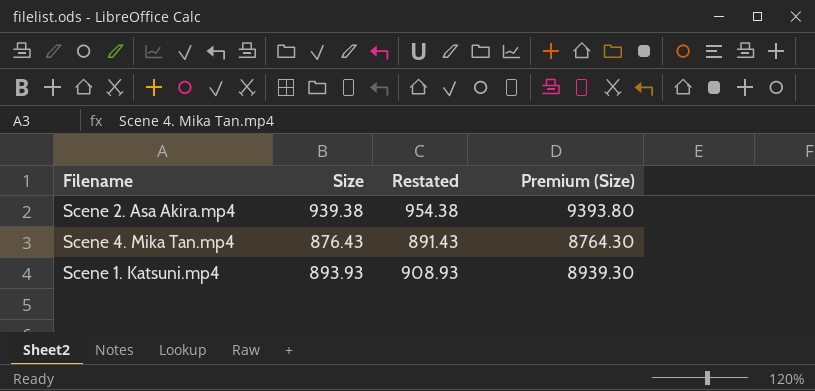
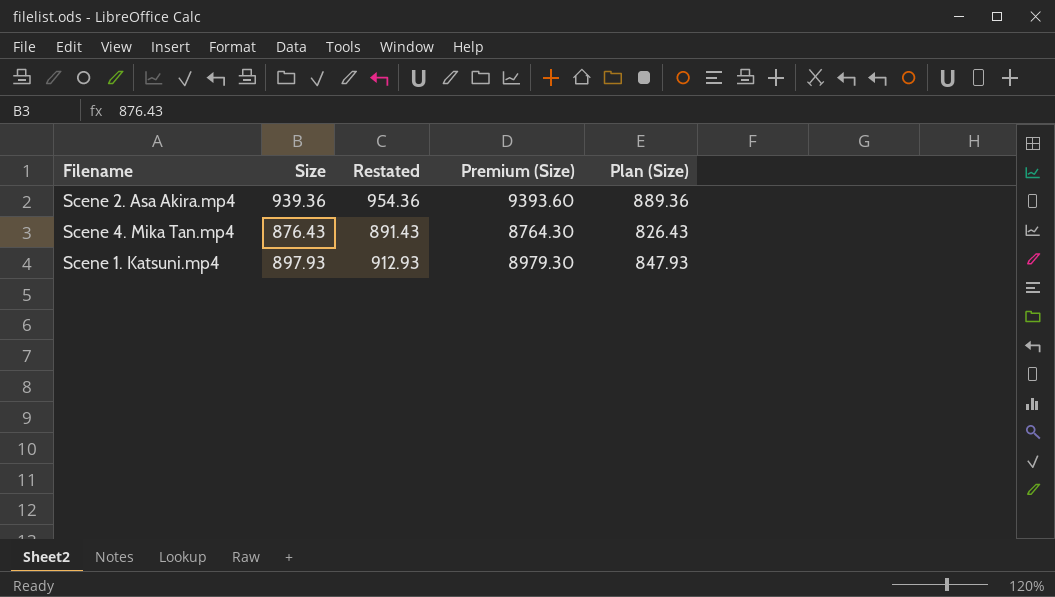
column Plan (Size) | formula: none -> [Size] - 50
Scene 2. Asa Akira.mp4 | Size: 939.38 -> 939.36
Scene 2. Asa Akira.mp4 | Restated: 954.38 -> 954.36
Scene 2. Asa Akira.mp4 | Premium (Size): 9393.80 -> 9393.60
Scene 1. Katsuni.mp4 | Size: 893.93 -> 897.93
Scene 1. Katsuni.mp4 | Restated: 908.93 -> 912.93
Scene 1. Katsuni.mp4 | Premium (Size): 8939.30 -> 8979.30

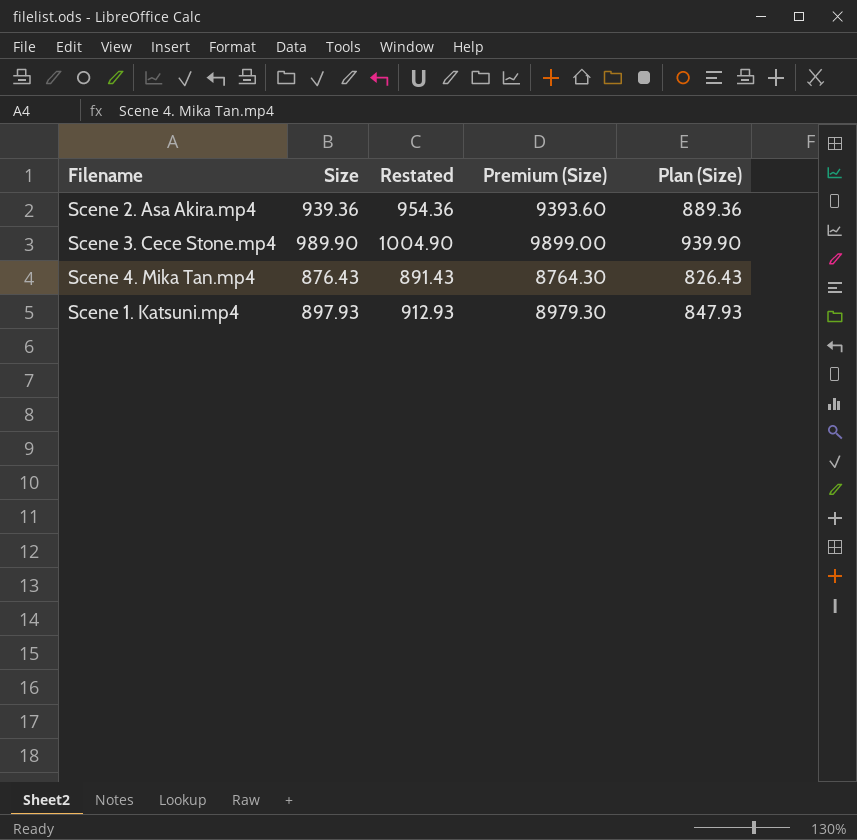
row Scene 3. Cece Stone.mp4: none -> 989.90 | 1004.90 | 9899.00 | 939.90

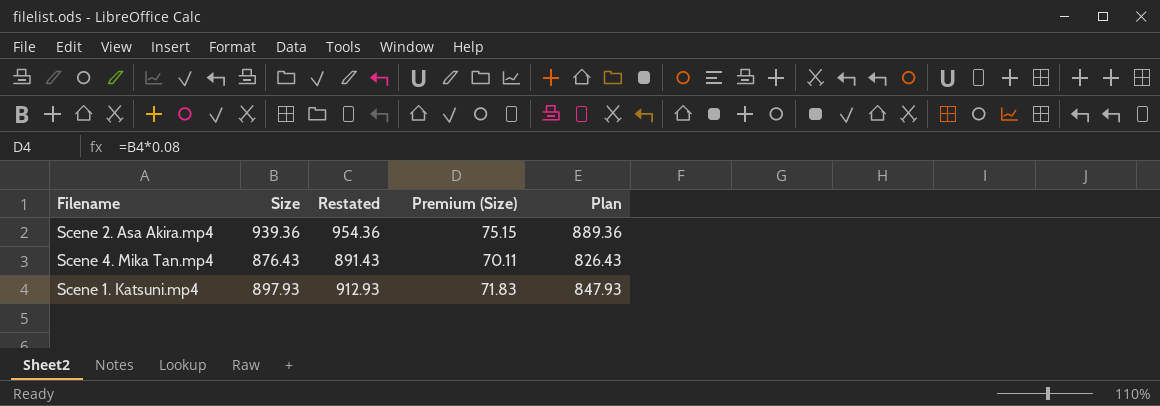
column Premium (Size) | formula: [Size] * 10 -> [Size] * 0.08
column name: Plan (Size) -> Plan
row Scene 3. Cece Stone.mp4: 989.90 | 1004.90 | 9899.00 | 939.90 -> none

